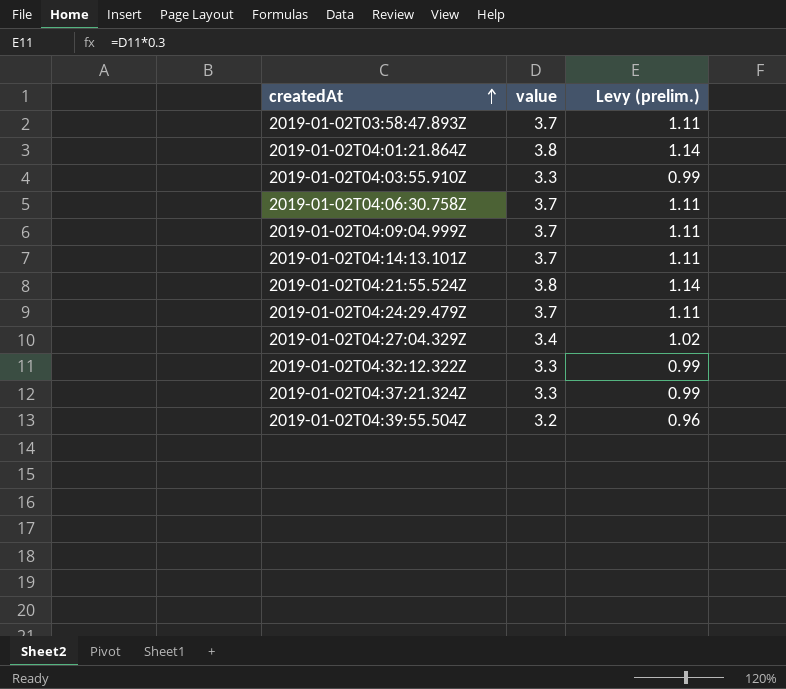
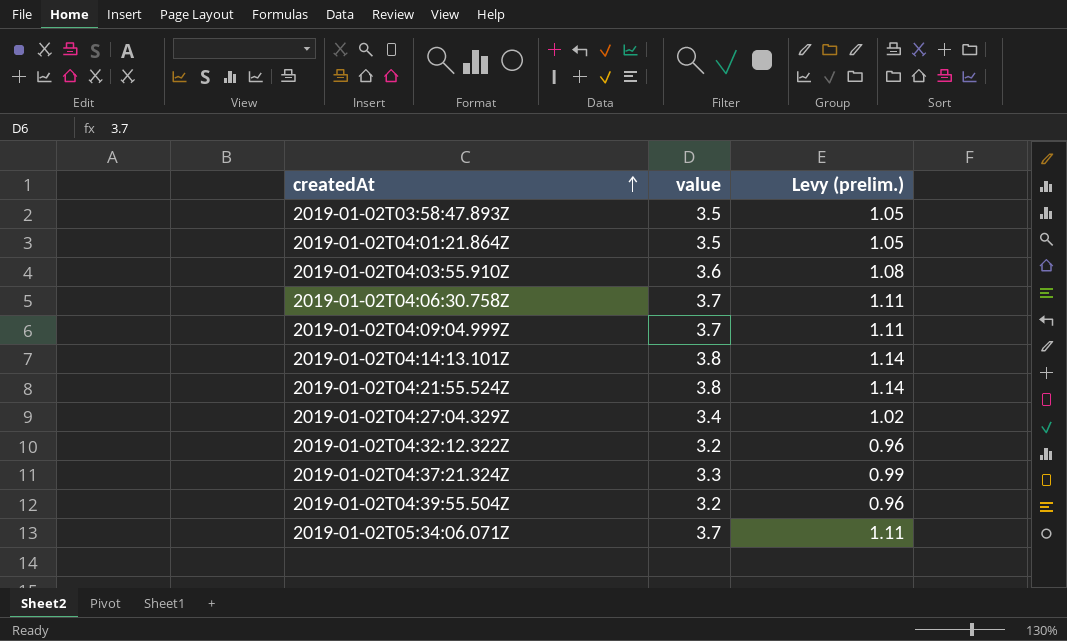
row 2019-01-02T04:24:29.479Z: 3.7 | 1.11 -> none
2019-01-02T03:58:47.893Z | value: 3.7 -> 3.5
2019-01-02T03:58:47.893Z | Levy (prelim.): 1.11 -> 1.05
2019-01-02T04:01:21.864Z | value: 3.8 -> 3.5
2019-01-02T04:01:21.864Z | Levy (prelim.): 1.14 -> 1.05
2019-01-02T04:03:55.910Z | value: 3.3 -> 3.6
2019-01-02T04:03:55.910Z | Levy (prelim.): 0.99 -> 1.08
2019-01-02T04:14:13.101Z | value: 3.7 -> 3.8
2019-01-02T04:14:13.101Z | Levy (prelim.): 1.11 -> 1.14
2019-01-02T04:32:12.322Z | value: 3.3 -> 3.2
2019-01-02T04:32:12.322Z | Levy (prelim.): 0.99 -> 0.96
row 2019-01-02T05:34:06.071Z: none -> 3.7 | 1.11

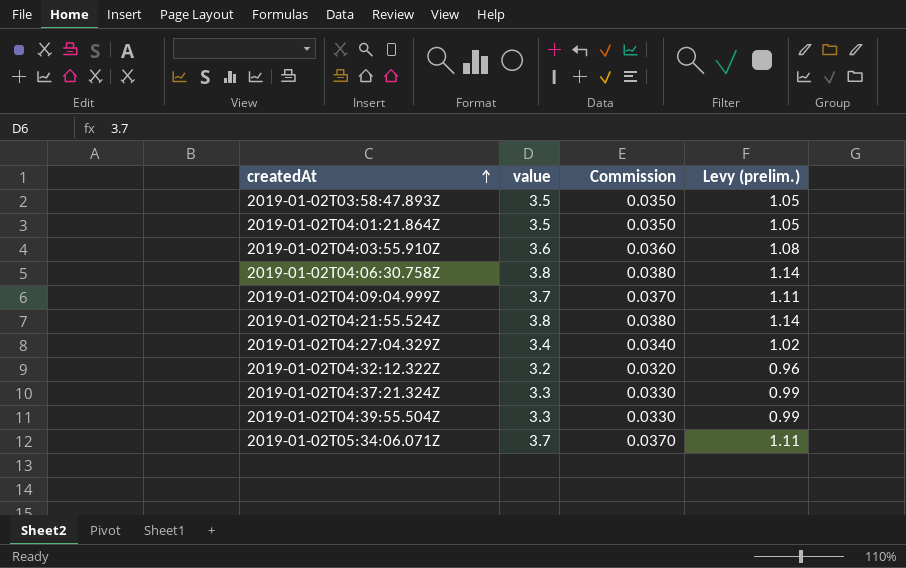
column Commission | formula: none -> [value] * 0.01
row 2019-01-02T04:14:13.101Z: 3.8 | 1.14 -> none
2019-01-02T04:06:30.758Z | value: 3.7 -> 3.8
2019-01-02T04:06:30.758Z | Levy (prelim.): 1.11 -> 1.14
2019-01-02T04:39:55.504Z | value: 3.2 -> 3.3
2019-01-02T04:39:55.504Z | Levy (prelim.): 0.96 -> 0.99

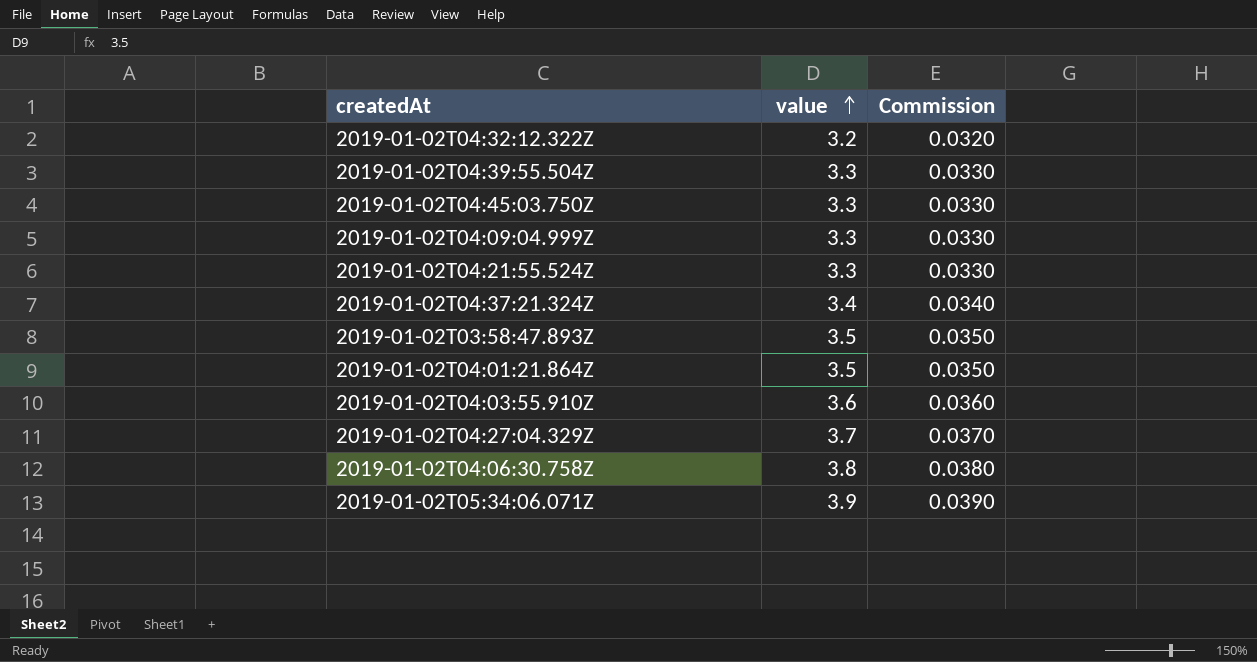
row order: createdAt ascending -> value ascending
column Levy (prelim.) | formula: [value] * 0.3 -> none
row 2019-01-02T04:45:03.750Z: none -> 3.3 | 0.0330
2019-01-02T04:09:04.999Z | value: 3.7 -> 3.3
2019-01-02T04:09:04.999Z | Commission: 0.0370 -> 0.0330
2019-01-02T04:21:55.524Z | value: 3.8 -> 3.3
2019-01-02T04:21:55.524Z | Commission: 0.0380 -> 0.0330
2019-01-02T04:37:21.324Z | value: 3.3 -> 3.4
2019-01-02T04:37:21.324Z | Commission: 0.0330 -> 0.0340
2019-01-02T04:27:04.329Z | value: 3.4 -> 3.7
2019-01-02T04:27:04.329Z | Commission: 0.0340 -> 0.0370
2019-01-02T05:34:06.071Z | value: 3.7 -> 3.9
2019-01-02T05:34:06.071Z | Commission: 0.0370 -> 0.0390

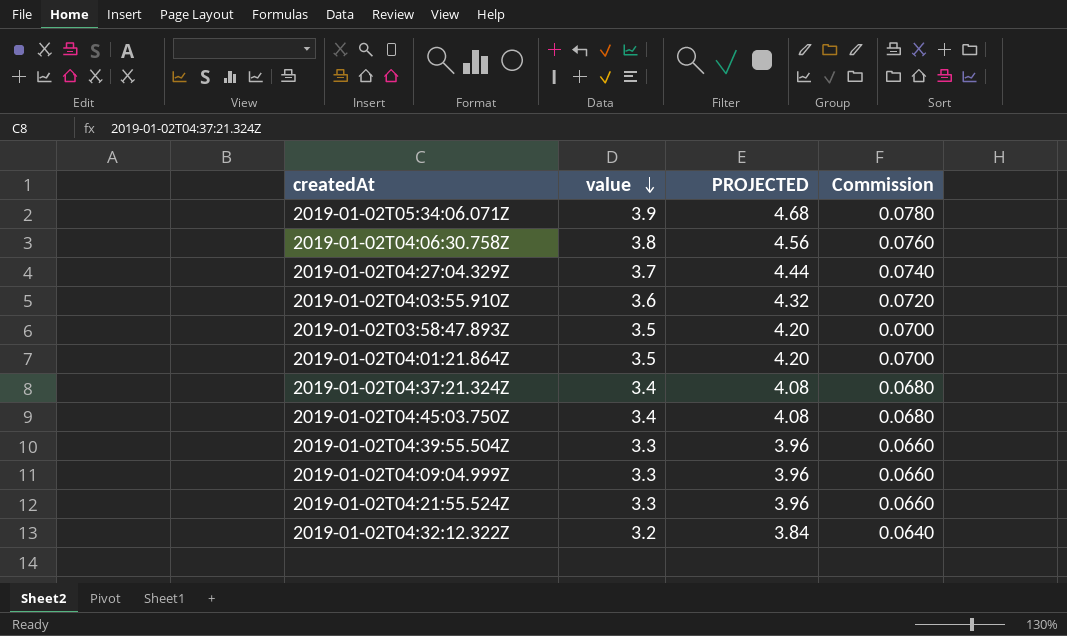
row order: value ascending -> value descending
column PROJECTED | formula: none -> [value] * 1.2
column Commission | formula: [value] * 0.01 -> [value] * 0.02
2019-01-02T04:45:03.750Z | value: 3.3 -> 3.4

